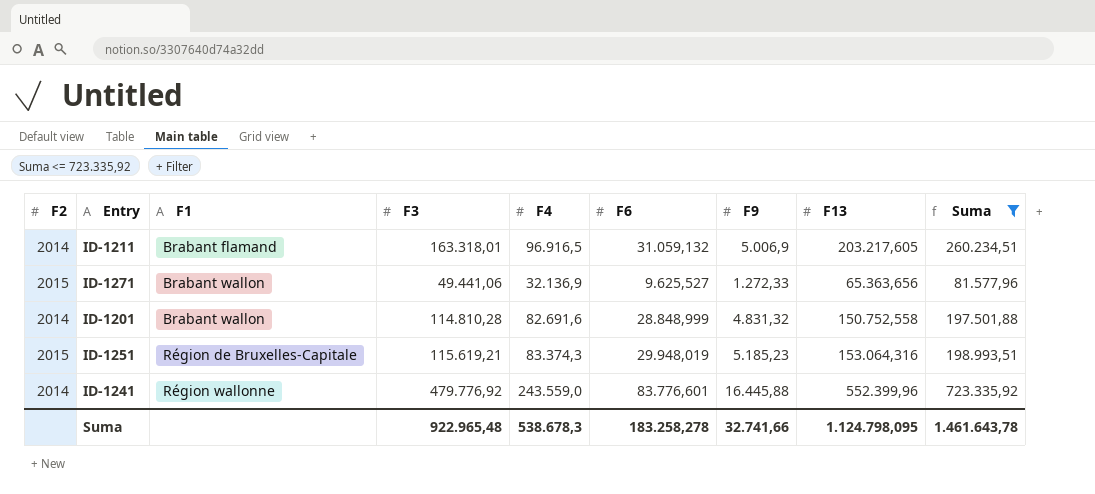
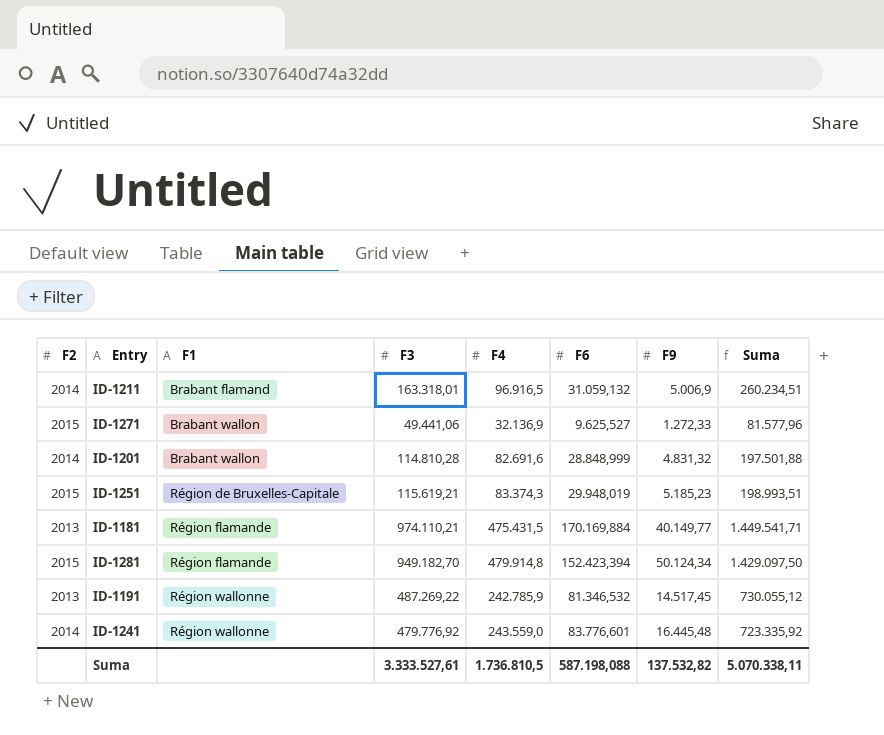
filter: Suma <= 723.335,92 -> none
column F13 | position: 8 -> none
ID-1241 | F9: 16.445,88 -> 16.445,48
Suma | F3: 922.965,48 -> 3.333.527,61
Suma | F4: 538.678,3 -> 1.736.810,5
Suma | F6: 183.258,278 -> 587.198,088
Suma | F9: 32.741,66 -> 137.532,82
Suma | Suma: 1.461.643,78 -> 5.070.338,11

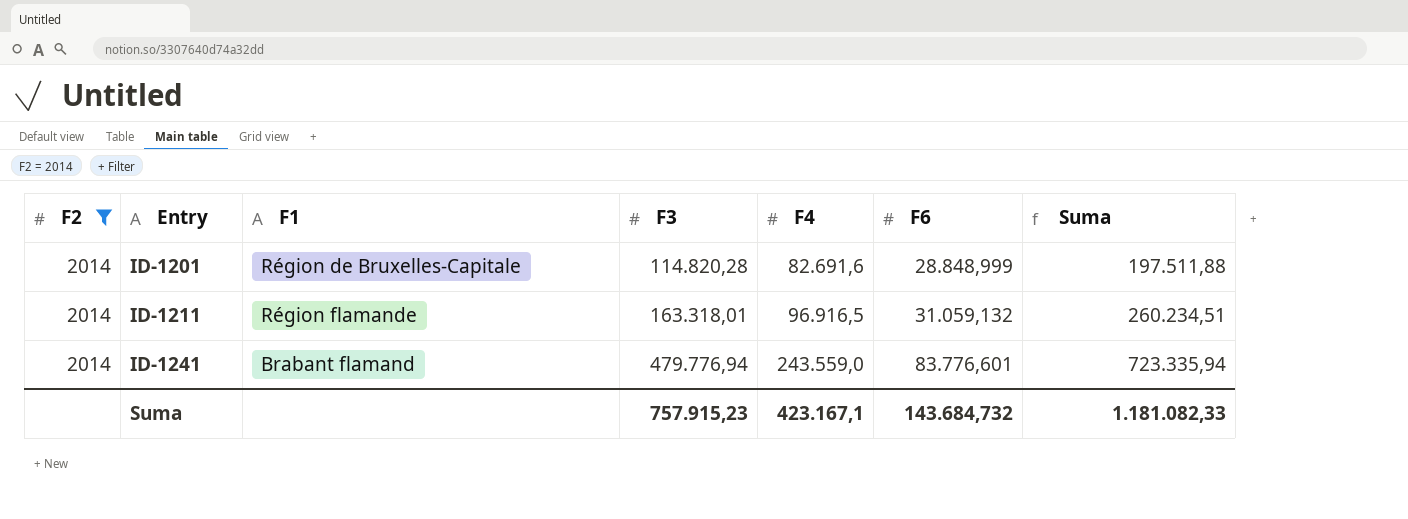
filter: none -> F2 = 2014
row order: F1 ascending -> Entry ascending
column F9 | position: 7 -> none
ID-1201 | F1: Brabant wallon -> Région de Bruxelles-Capitale
ID-1201 | F3: 114.810,28 -> 114.820,28
ID-1201 | Suma: 197.501,88 -> 197.511,88
ID-1211 | F1: Brabant flamand -> Région flamande
ID-1241 | F1: Région wallonne -> Brabant flamand
ID-1241 | F3: 479.776,92 -> 479.776,94
ID-1241 | Suma: 723.335,92 -> 723.335,94
Suma | F3: 3.333.527,61 -> 757.915,23
Suma | F4: 1.736.810,5 -> 423.167,1
Suma | F6: 587.198,088 -> 143.684,732
Suma | Suma: 5.070.338,11 -> 1.181.082,33

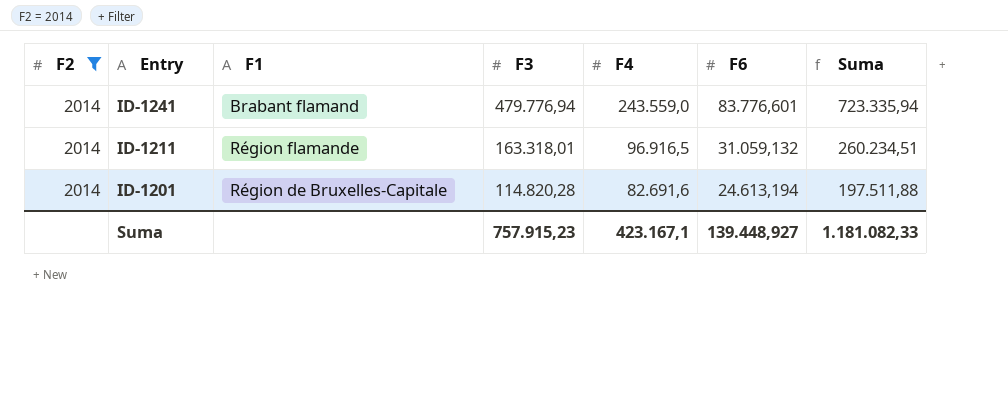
row order: Entry ascending -> Entry descending
ID-1201 | F6: 28.848,999 -> 24.613,194
Suma | F6: 143.684,732 -> 139.448,927

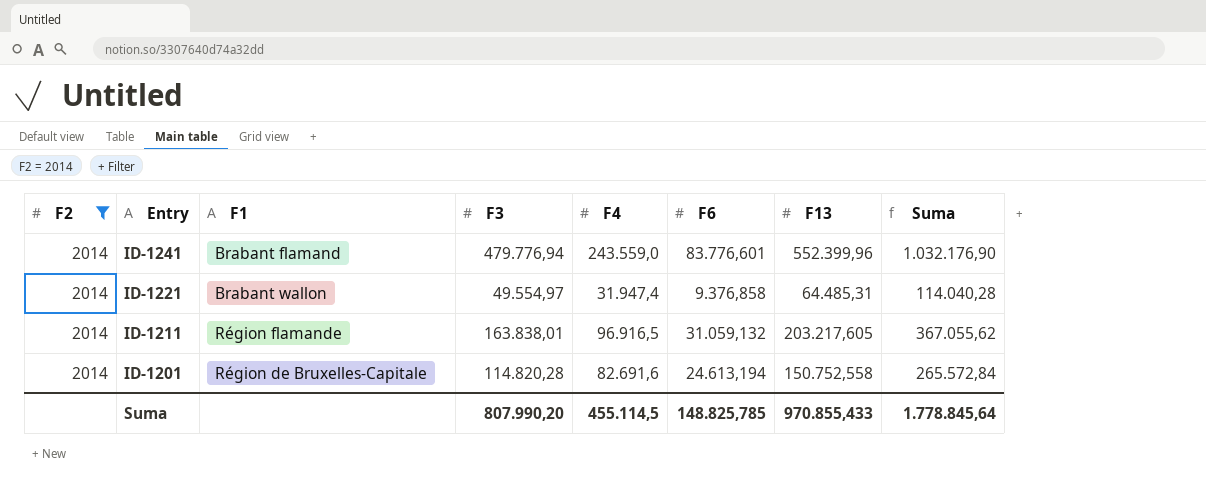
column F13 | position: none -> 7
column Suma | formula: [F3] + [F4] -> [F3] + [F13]
row ID-1221: none -> 2014 | Brabant wallon | 49.554,97 | 31.947,4 | 9.376,858 | 64.485,31 | 114.040,28
ID-1211 | F3: 163.318,01 -> 163.838,01
Suma | F3: 757.915,23 -> 807.990,20
Suma | F4: 423.167,1 -> 455.114,5
Suma | F6: 139.448,927 -> 148.825,785
Suma | Suma: 1.181.082,33 -> 1.778.845,64

